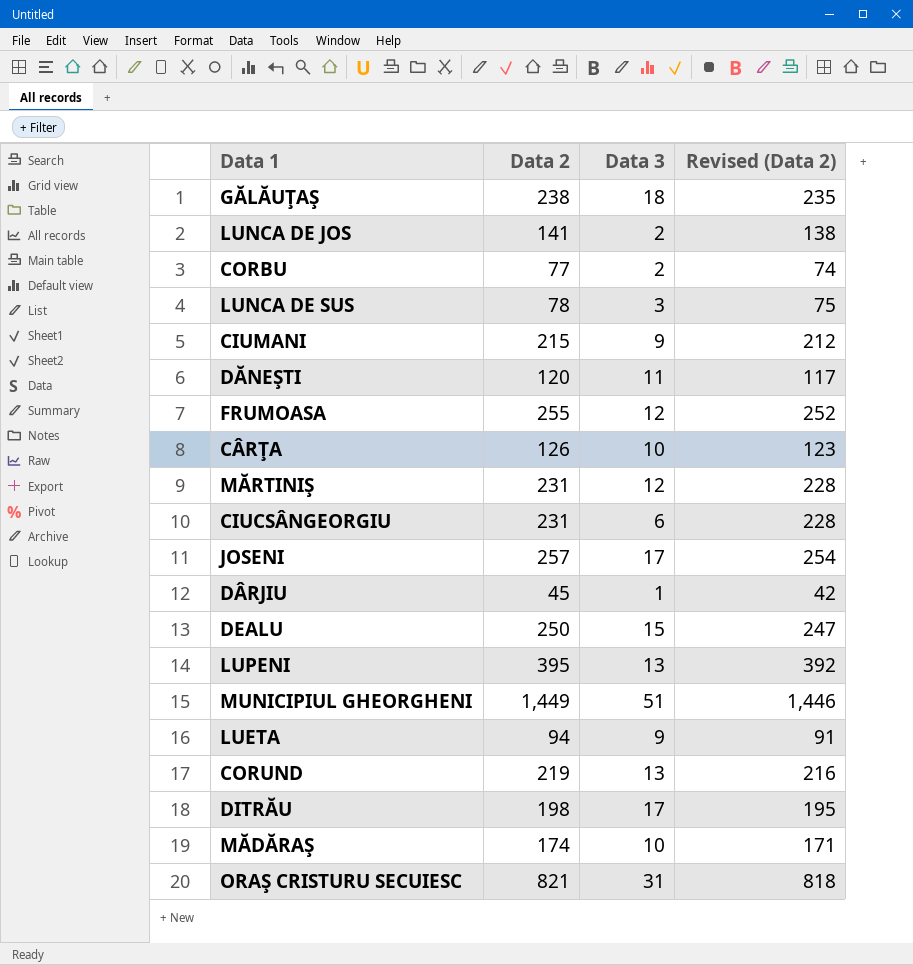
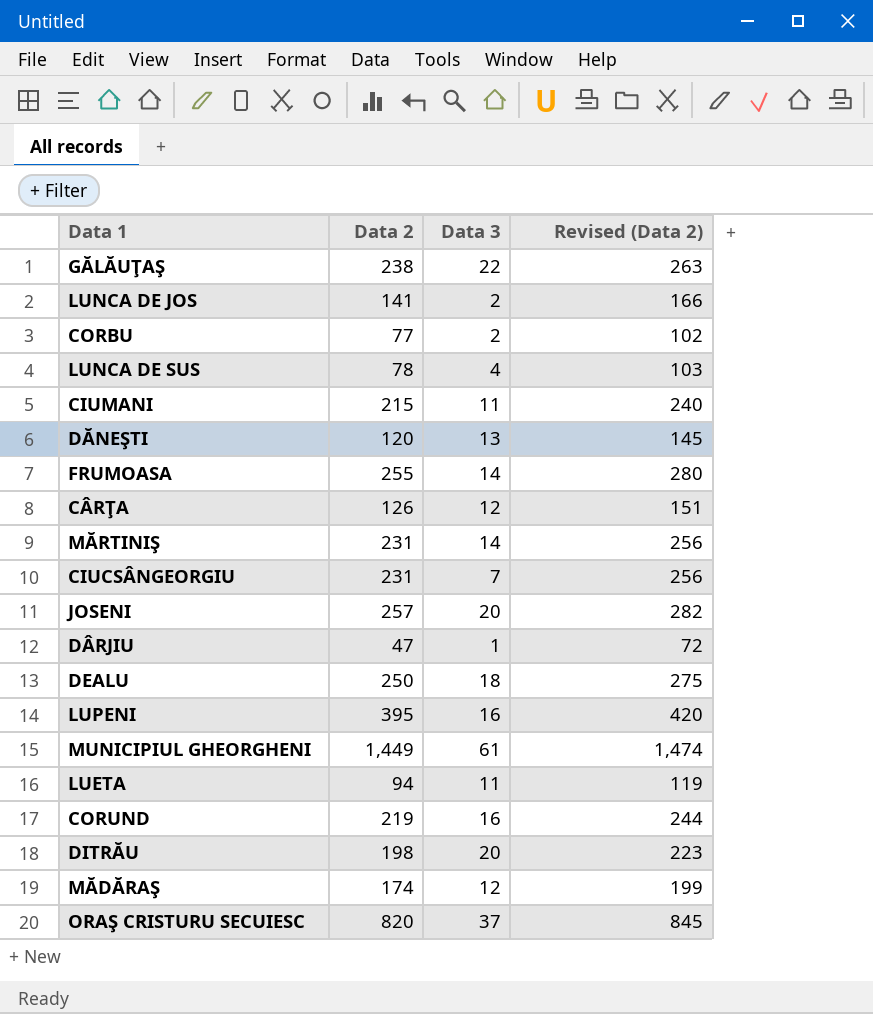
column Revised (Data 2) | formula: [Data 2] - 3 -> [Data 2] + 25
GĂLĂUŢAŞ | Data 3: 18 -> 22
LUNCA DE SUS | Data 3: 3 -> 4
CIUMANI | Data 3: 9 -> 11
DĂNEŞTI | Data 3: 11 -> 13
FRUMOASA | Data 3: 12 -> 14
CÂRŢA | Data 3: 10 -> 12
MĂRTINIŞ | Data 3: 12 -> 14
CIUCSÂNGEORGIU | Data 3: 6 -> 7
JOSENI | Data 3: 17 -> 20
DÂRJIU | Data 2: 45 -> 47
DEALU | Data 3: 15 -> 18
LUPENI | Data 3: 13 -> 16
MUNICIPIUL GHEORGHENI | Data 3: 51 -> 61
LUETA | Data 3: 9 -> 11
CORUND | Data 3: 13 -> 16
DITRĂU | Data 3: 17 -> 20
MĂDĂRAŞ | Data 3: 10 -> 12
ORAŞ CRISTURU SECUIESC | Data 2: 821 -> 820
ORAŞ CRISTURU SECUIESC | Data 3: 31 -> 37

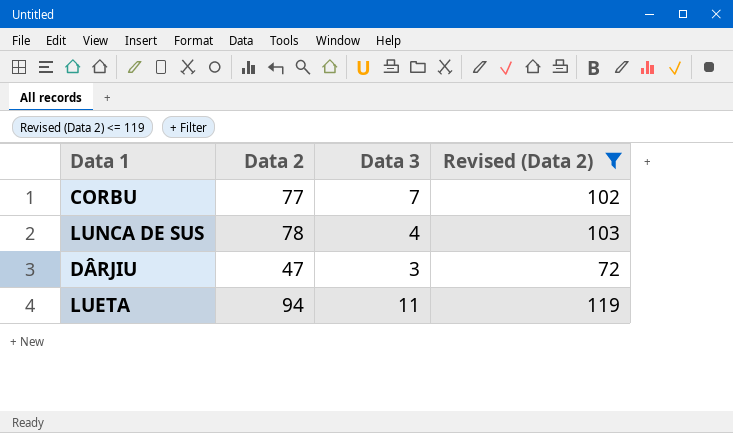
filter: none -> Revised (Data 2) <= 119
CORBU | Data 3: 2 -> 7
DÂRJIU | Data 3: 1 -> 3

